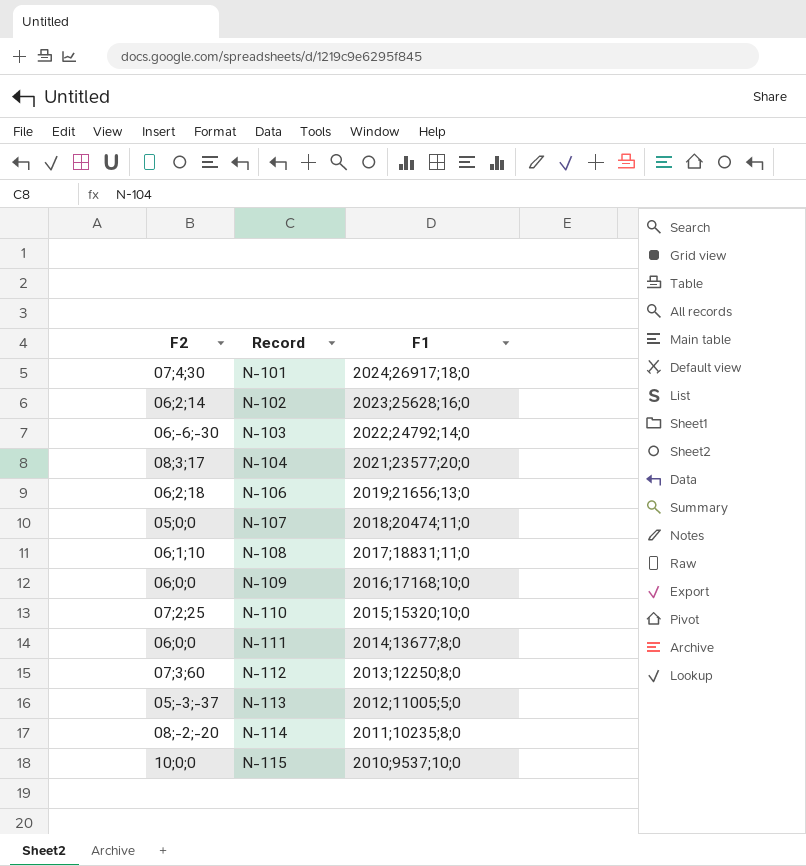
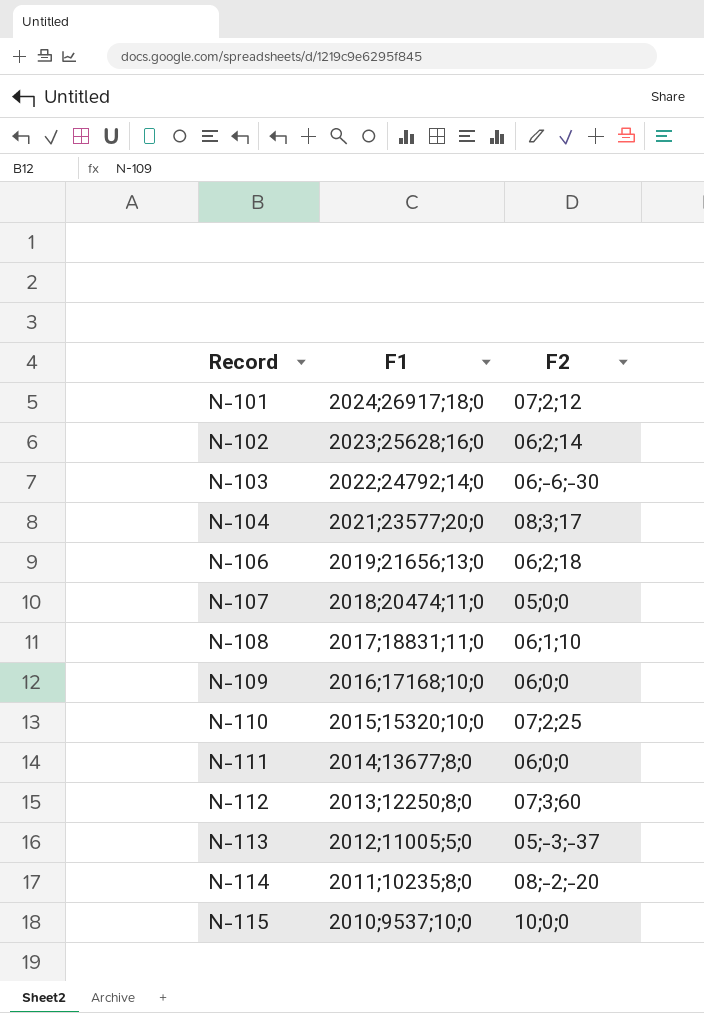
column F2 | position: 1 -> 3
N-101 | F2: 07;4;30 -> 07;2;12

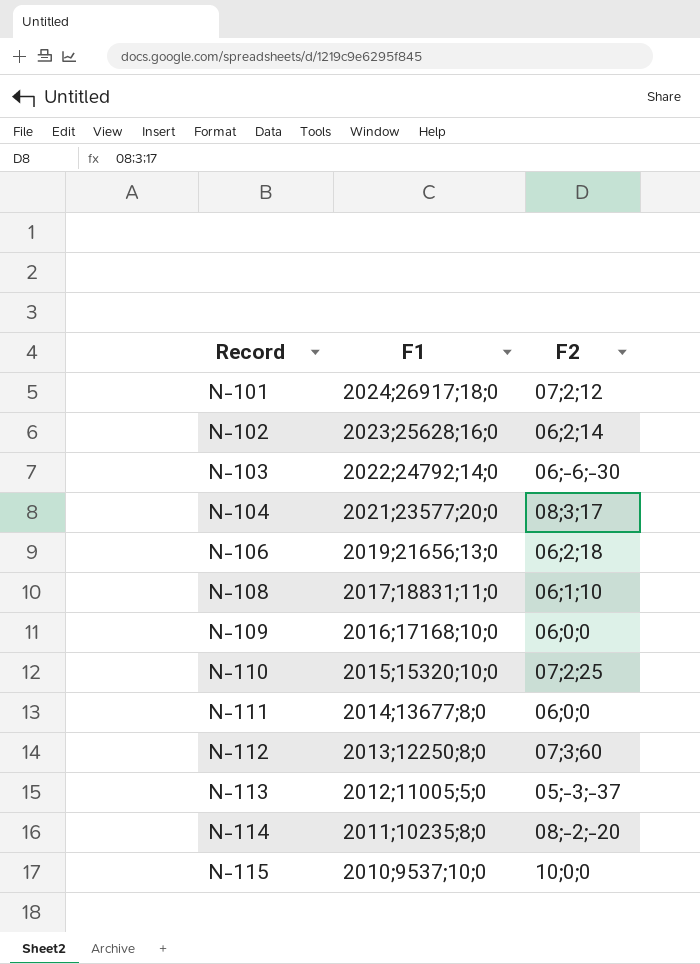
row N-107: 2018;20474;11;0 | 05;0;0 -> none

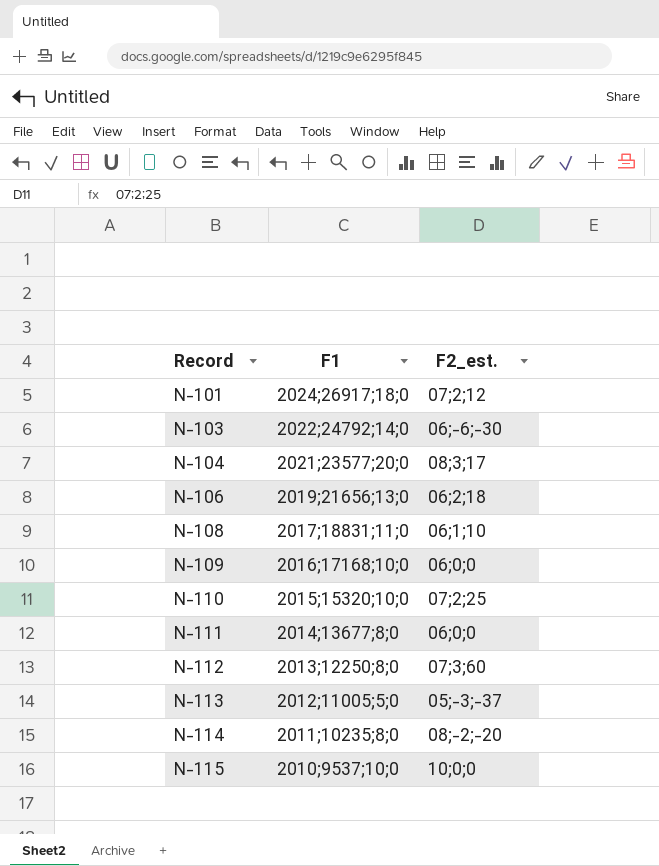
column name: F2 -> F2_est.
row N-102: 2023;25628;16;0 | 06;2;14 -> none

